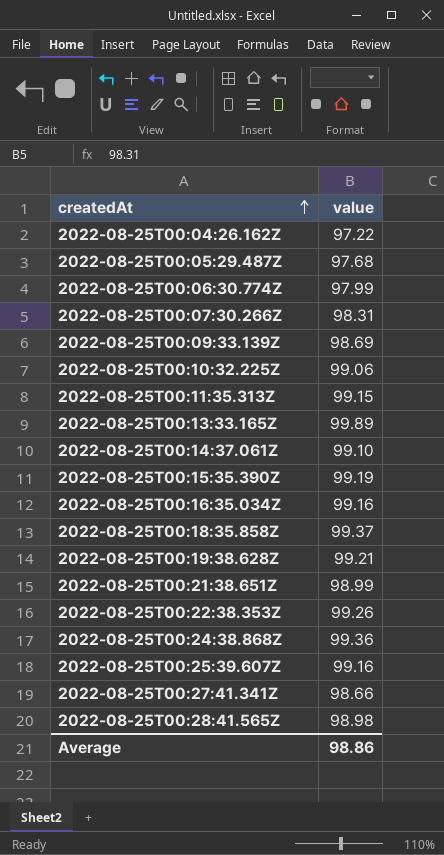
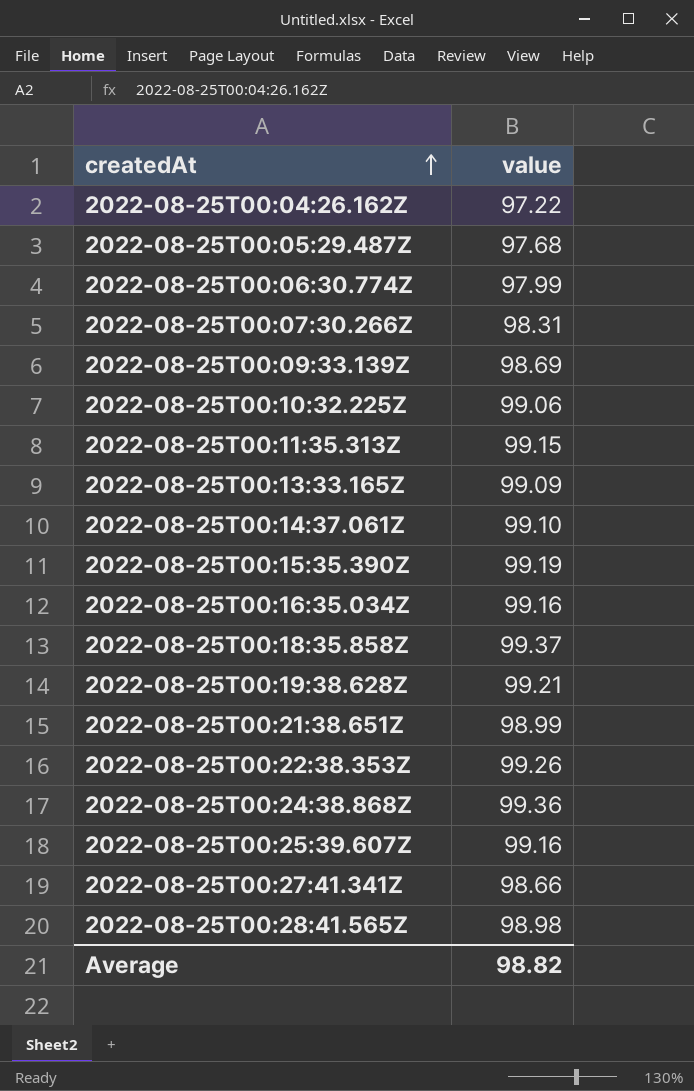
2022-08-25T00:13:33.165Z | value: 99.89 -> 99.09
Average | value: 98.86 -> 98.82

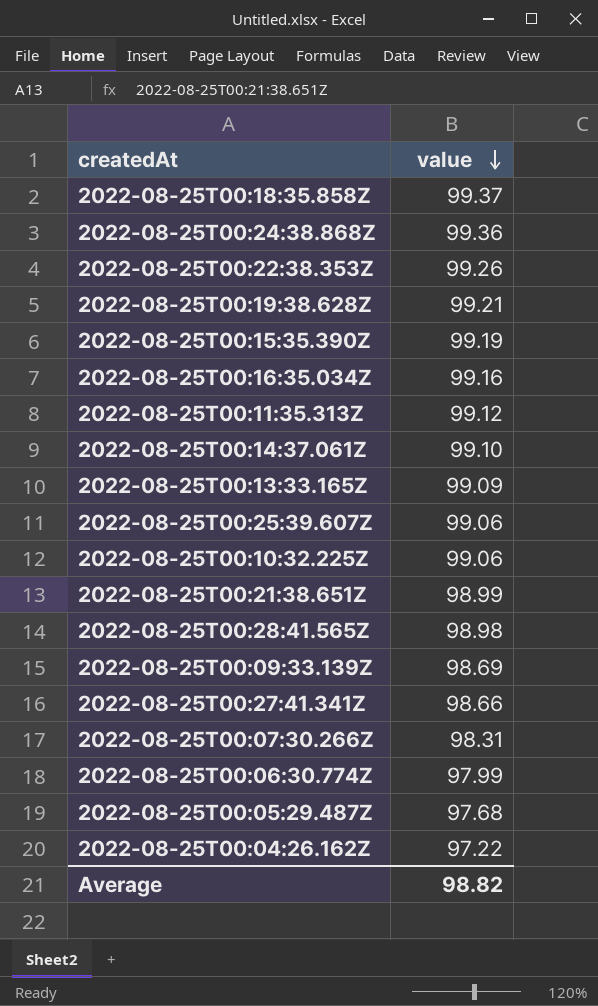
row order: createdAt ascending -> value descending
2022-08-25T00:11:35.313Z | value: 99.15 -> 99.12
2022-08-25T00:25:39.607Z | value: 99.16 -> 99.06

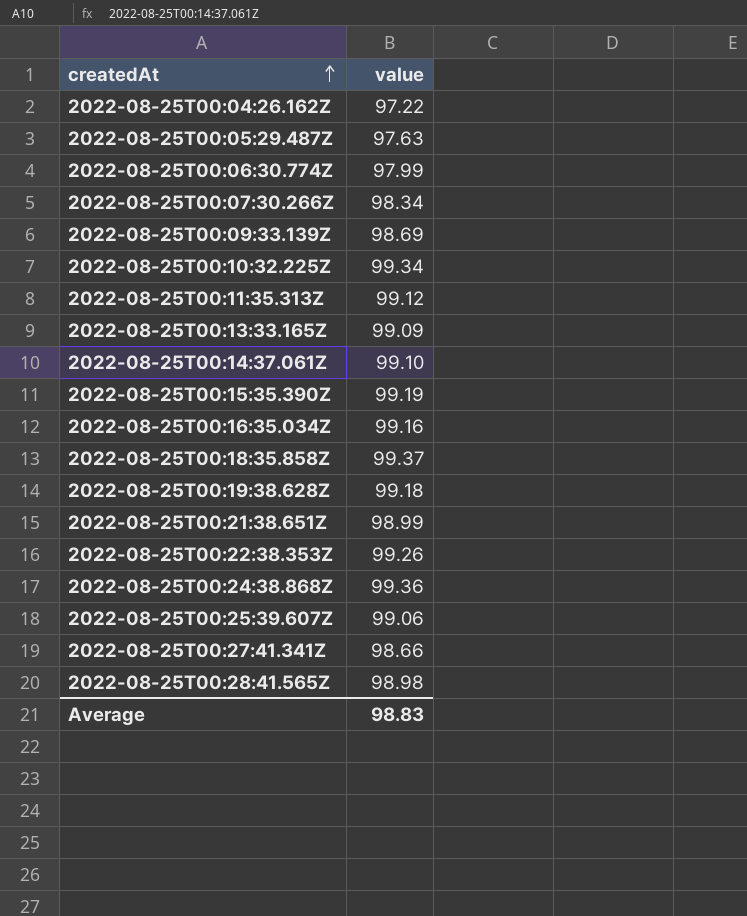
row order: value descending -> createdAt ascending
2022-08-25T00:05:29.487Z | value: 97.68 -> 97.63
2022-08-25T00:07:30.266Z | value: 98.31 -> 98.34
2022-08-25T00:10:32.225Z | value: 99.06 -> 99.34
2022-08-25T00:19:38.628Z | value: 99.21 -> 99.18
Average | value: 98.82 -> 98.83

